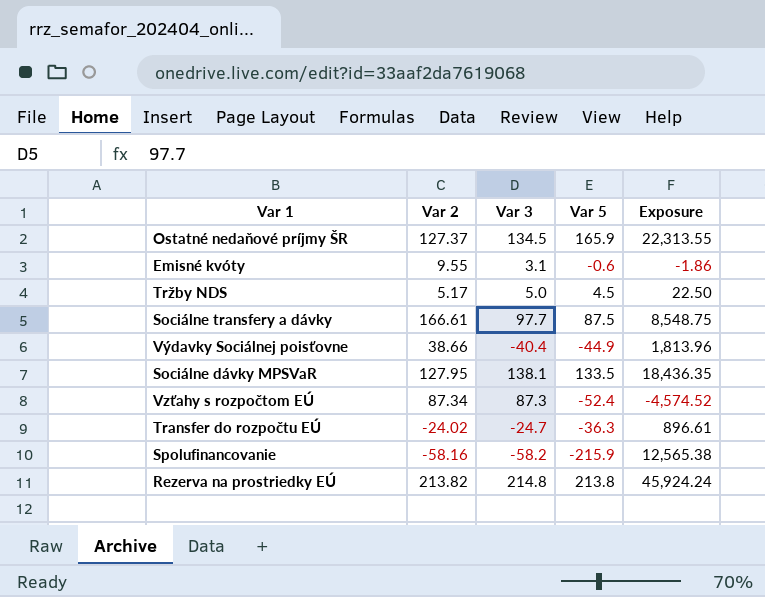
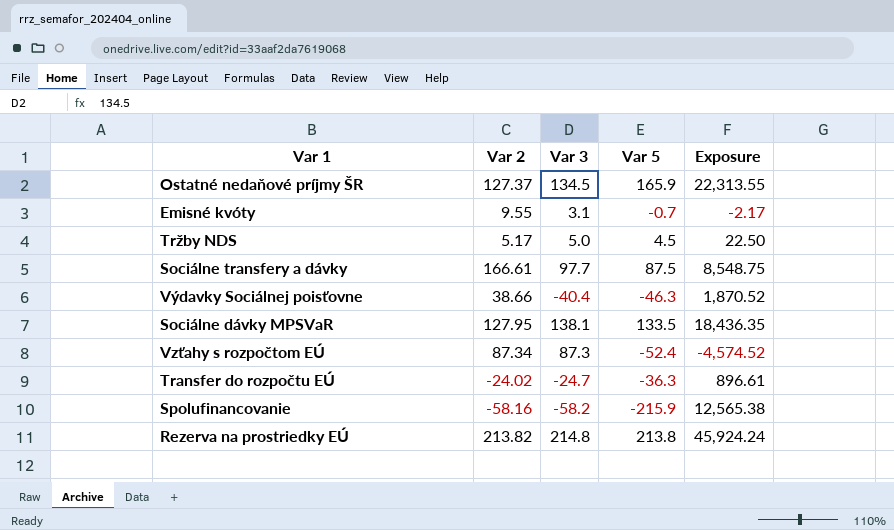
Emisné kvóty | Var 5: -0.6 -> -0.7
Emisné kvóty | Exposure: -1.86 -> -2.17
Výdavky Sociálnej poisťovne | Var 5: -44.9 -> -46.3
Výdavky Sociálnej poisťovne | Exposure: 1,813.96 -> 1,870.52

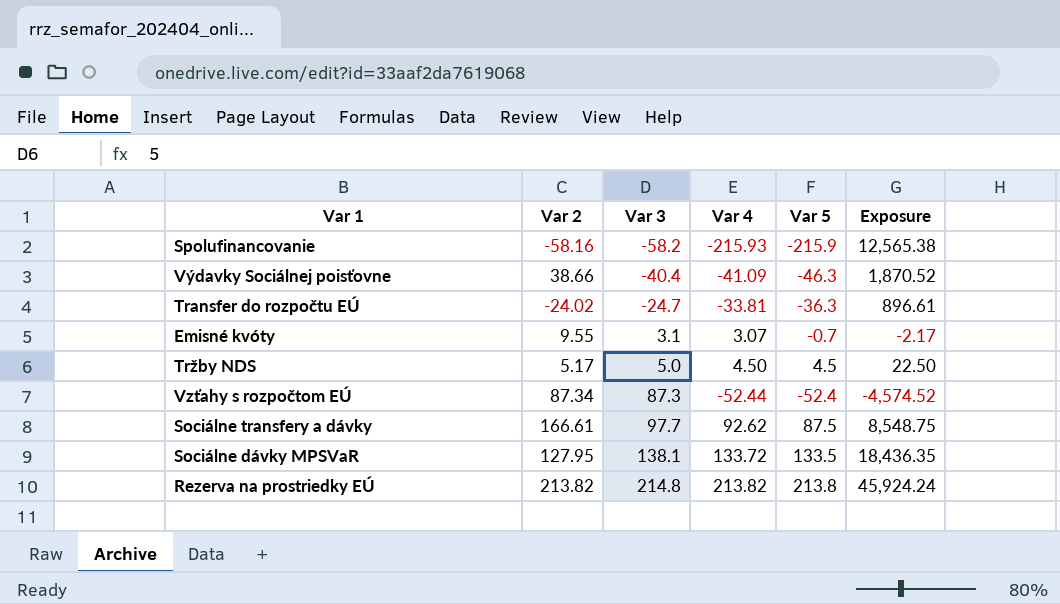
row order: none -> Var 3 ascending
column Var 4 | position: none -> 4
row Ostatné nedaňové príjmy ŠR: 127.37 | 134.5 | 165.9 | 22,313.55 -> none

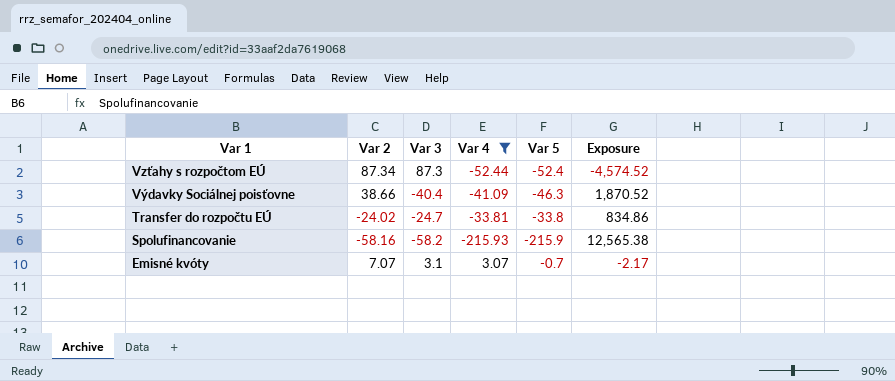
filter: none -> Var 4 <= 3.07
row order: Var 3 ascending -> Var 1 descending
Transfer do rozpočtu EÚ | Var 5: -36.3 -> -33.8
Transfer do rozpočtu EÚ | Exposure: 896.61 -> 834.86
Emisné kvóty | Var 2: 9.55 -> 7.07

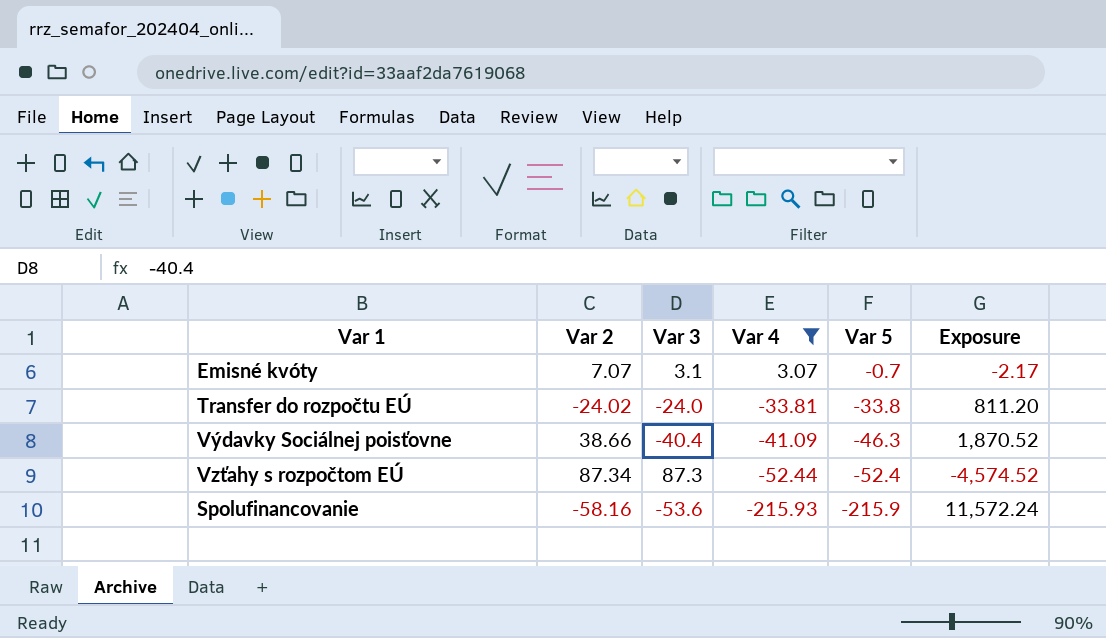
row order: Var 1 descending -> Var 4 descending
Transfer do rozpočtu EÚ | Var 3: -24.7 -> -24.0
Transfer do rozpočtu EÚ | Exposure: 834.86 -> 811.20
Spolufinancovanie | Var 3: -58.2 -> -53.6
Spolufinancovanie | Exposure: 12,565.38 -> 11,572.24

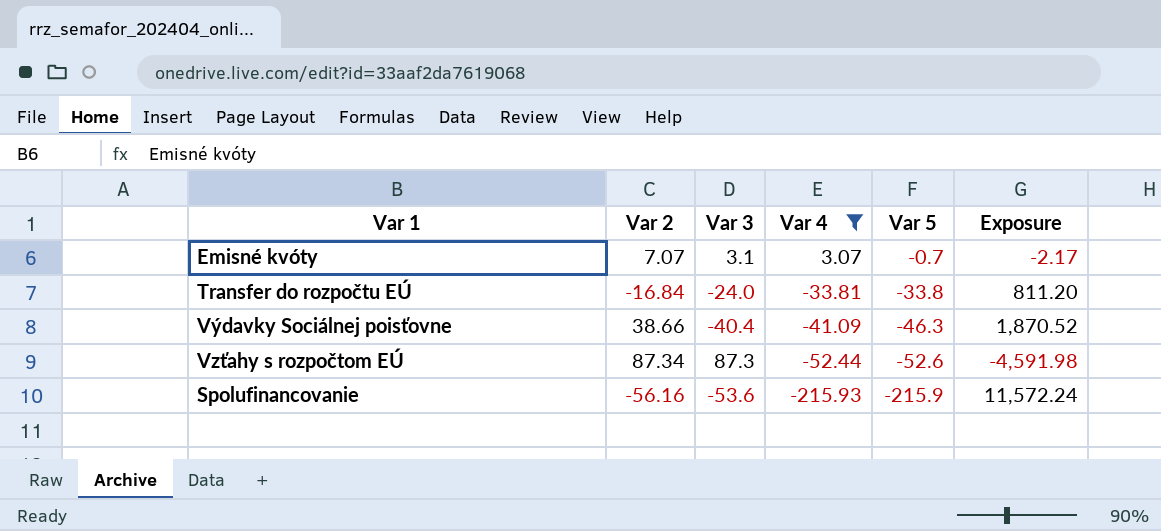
Transfer do rozpočtu EÚ | Var 2: -24.02 -> -16.84
Vzťahy s rozpočtom EÚ | Var 5: -52.4 -> -52.6
Vzťahy s rozpočtom EÚ | Exposure: -4,574.52 -> -4,591.98
Spolufinancovanie | Var 2: -58.16 -> -56.16

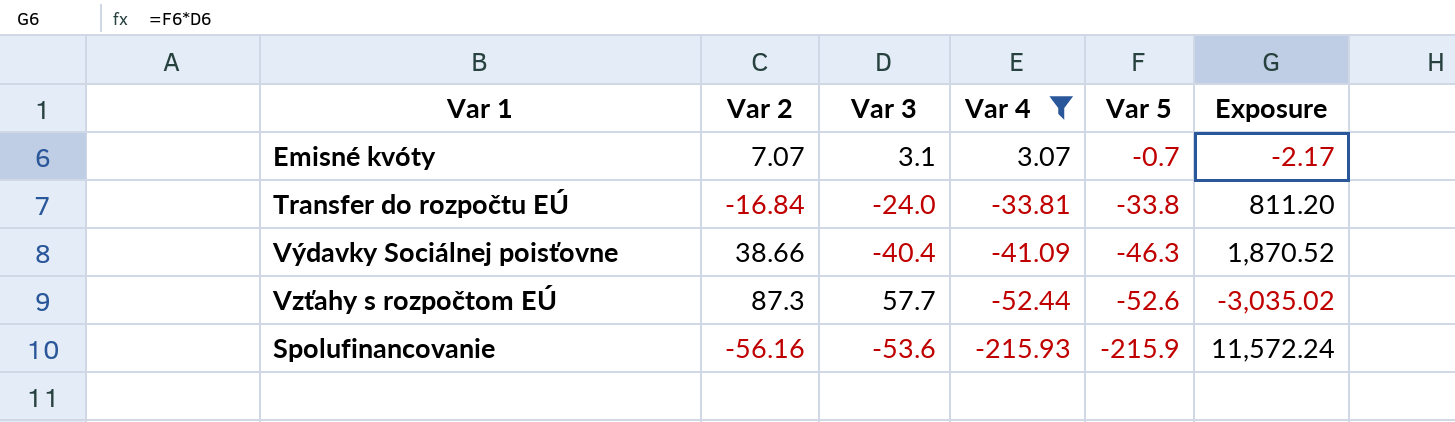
Vzťahy s rozpočtom EÚ | Var 2: 87.34 -> 87.3
Vzťahy s rozpočtom EÚ | Var 3: 87.3 -> 57.7
Vzťahy s rozpočtom EÚ | Exposure: -4,591.98 -> -3,035.02

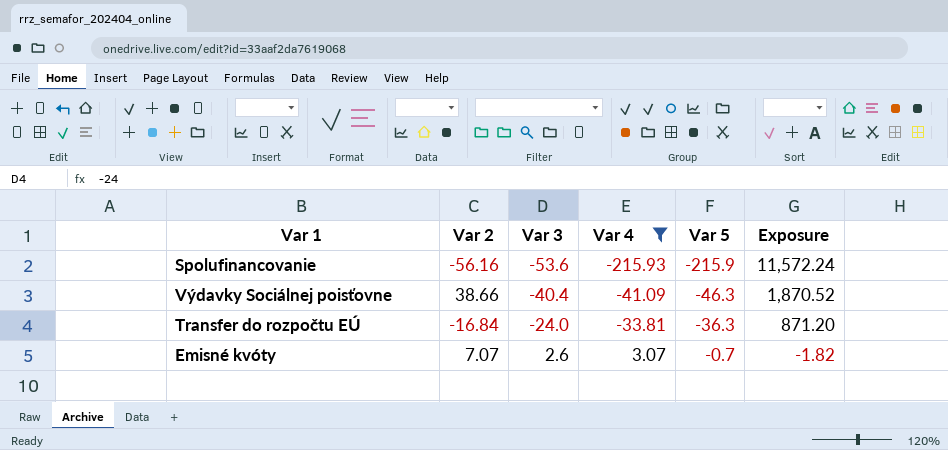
row order: Var 4 descending -> Var 3 ascending
row Vzťahy s rozpočtom EÚ: 87.3 | 57.7 | -52.44 | -52.6 | -3,035.02 -> none
Transfer do rozpočtu EÚ | Var 5: -33.8 -> -36.3
Transfer do rozpočtu EÚ | Exposure: 811.20 -> 871.20
Emisné kvóty | Var 3: 3.1 -> 2.6
Emisné kvóty | Exposure: -2.17 -> -1.82

